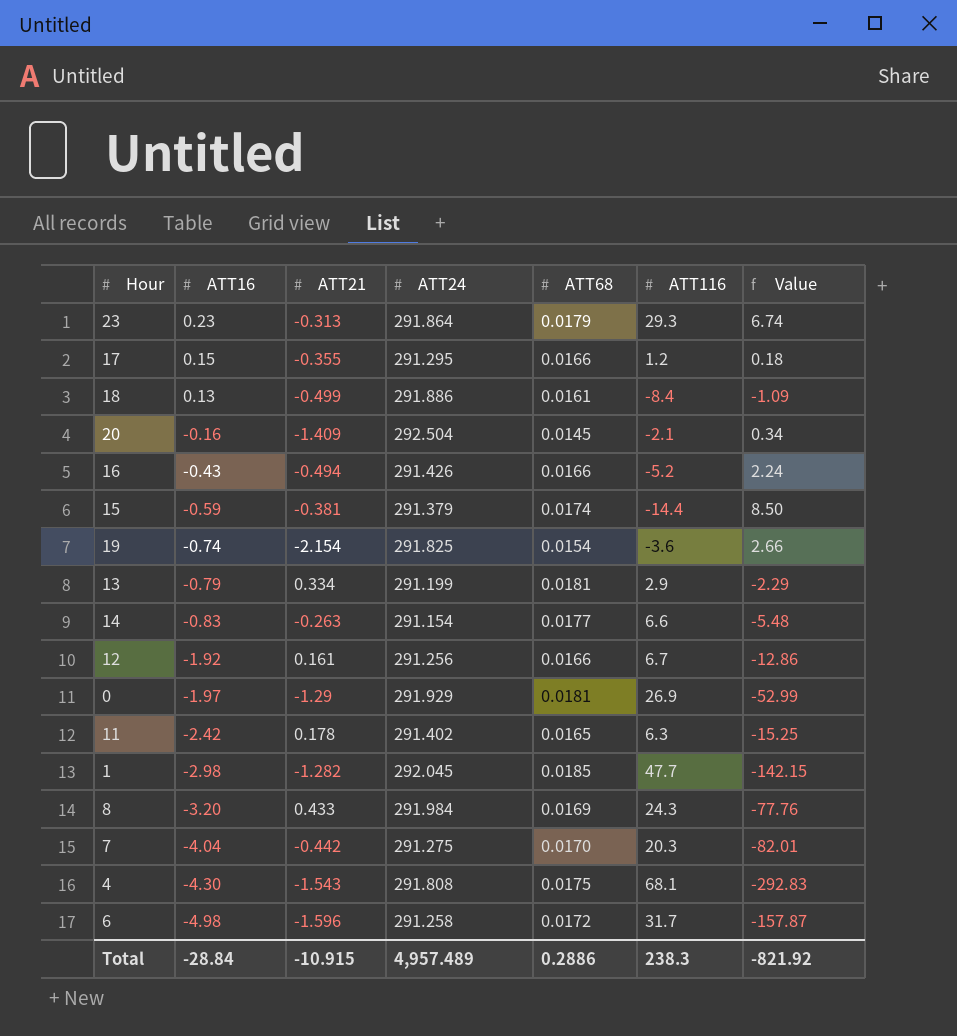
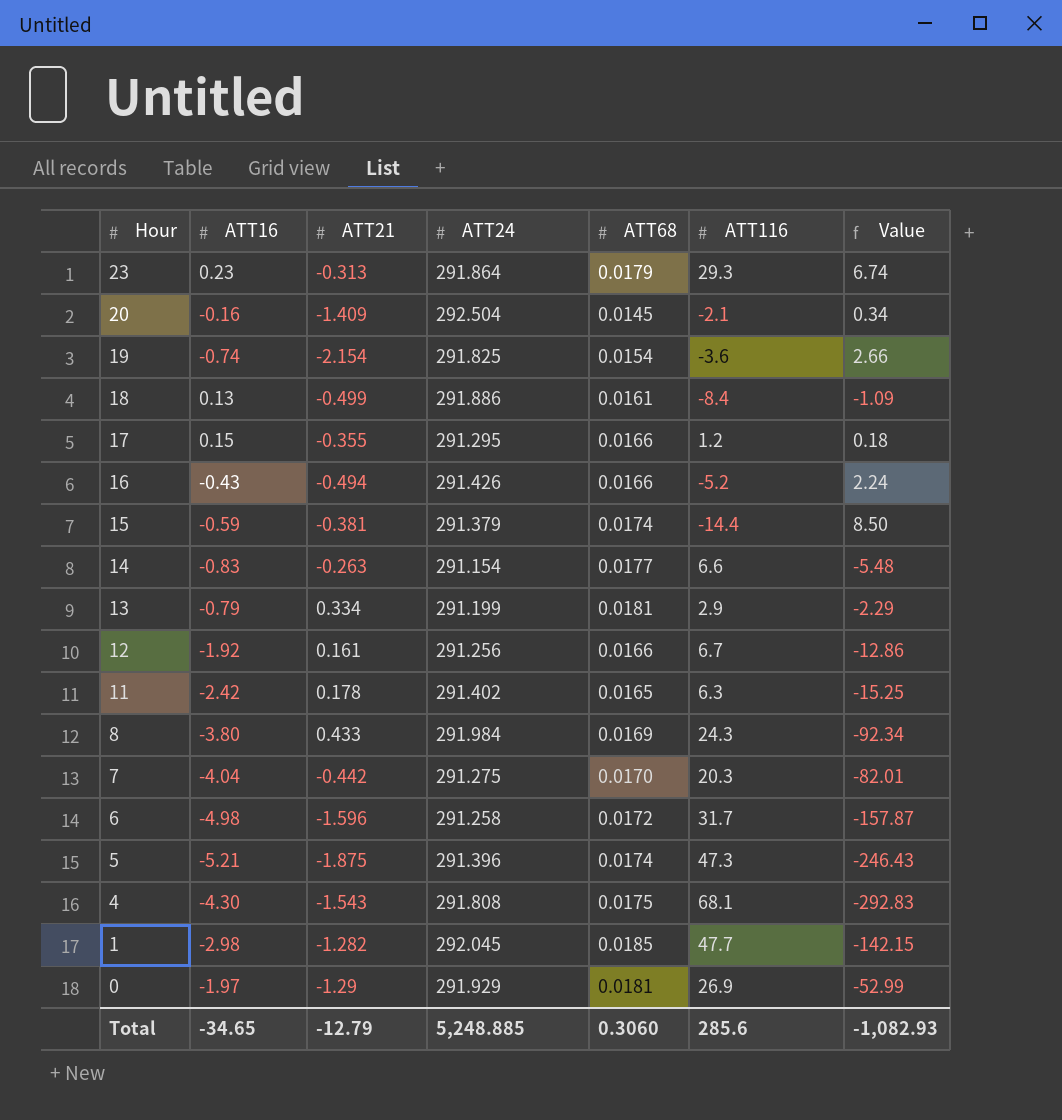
row order: ATT16 descending -> Hour descending
8 | ATT16: -3.20 -> -3.80
8 | Value: -77.76 -> -92.34
row 5: none -> -5.21 | -1.875 | 291.396 | 0.0174 | 47.3 | -246.43
Total | ATT16: -28.84 -> -34.65
Total | ATT21: -10.915 -> -12.79
Total | ATT24: 4,957.489 -> 5,248.885
Total | ATT68: 0.2886 -> 0.3060
Total | ATT116: 238.3 -> 285.6
Total | Value: -821.92 -> -1,082.93

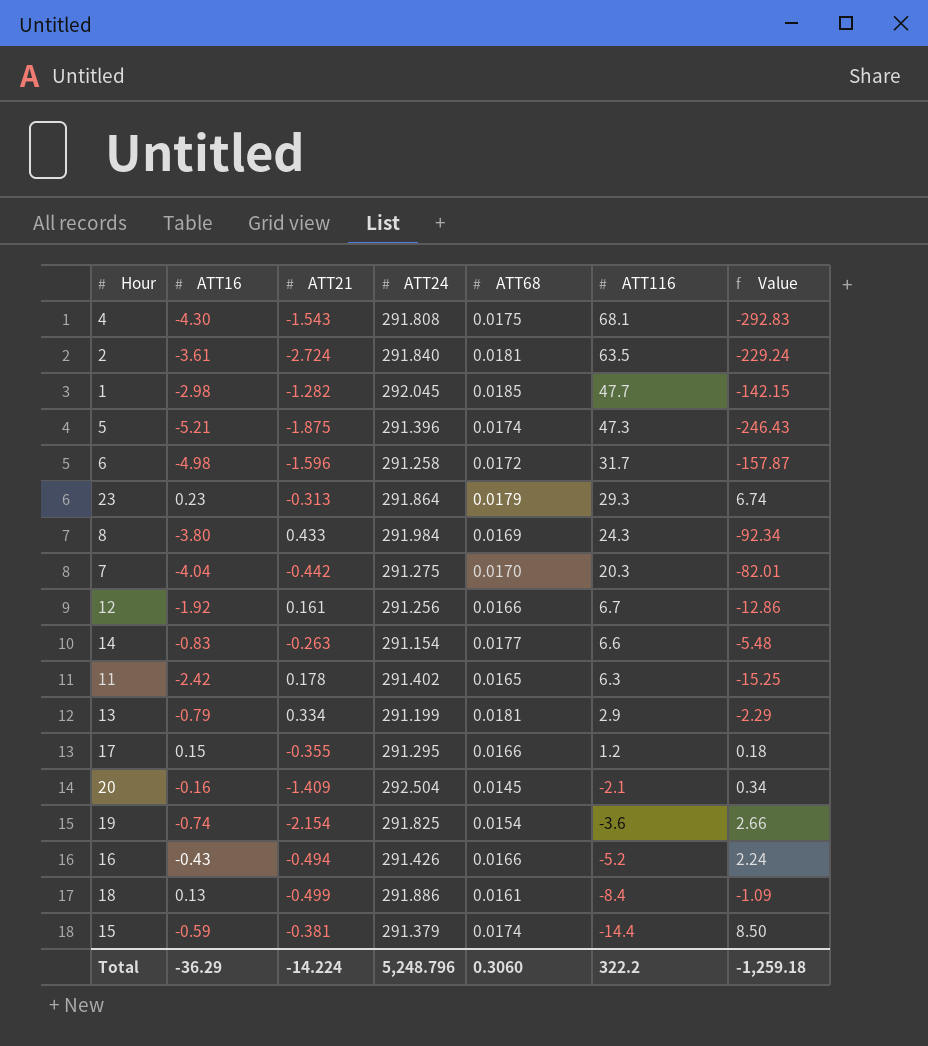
row order: Hour descending -> ATT116 descending
row 0: -1.97 | -1.29 | 291.929 | 0.0181 | 26.9 | -52.99 -> none
row 2: none -> -3.61 | -2.724 | 291.840 | 0.0181 | 63.5 | -229.24
Total | ATT16: -34.65 -> -36.29
Total | ATT21: -12.79 -> -14.224
Total | ATT24: 5,248.885 -> 5,248.796
Total | ATT116: 285.6 -> 322.2
Total | Value: -1,082.93 -> -1,259.18

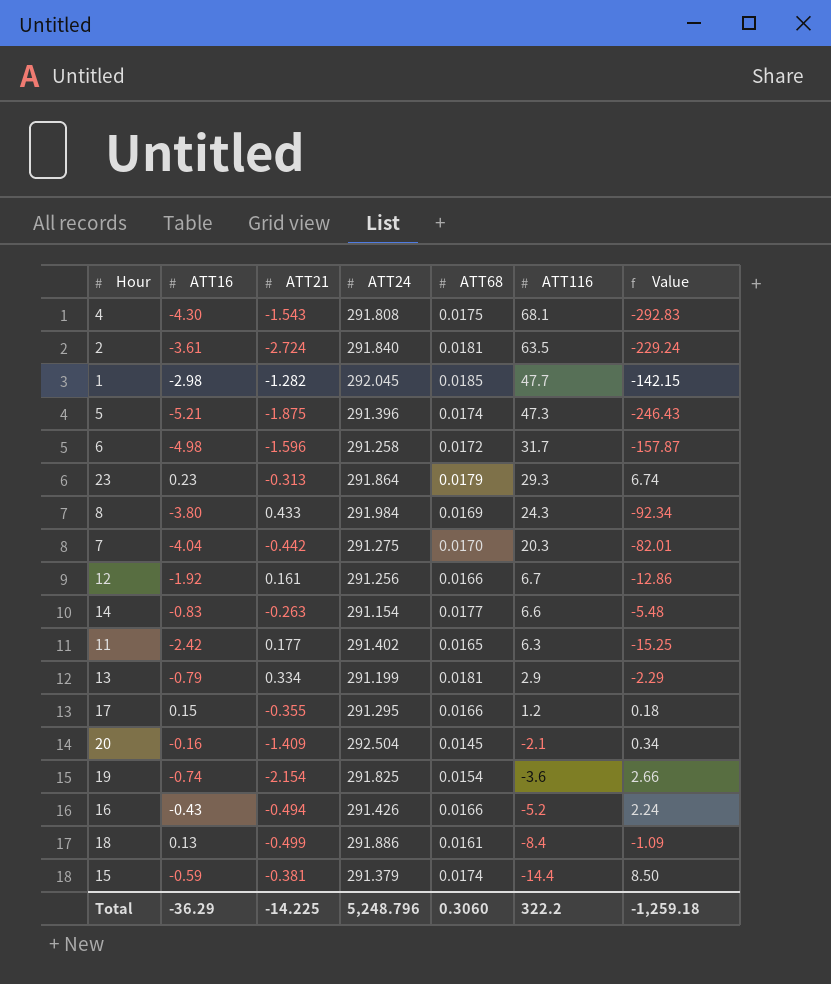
11 | ATT21: 0.178 -> 0.177
Total | ATT21: -14.224 -> -14.225

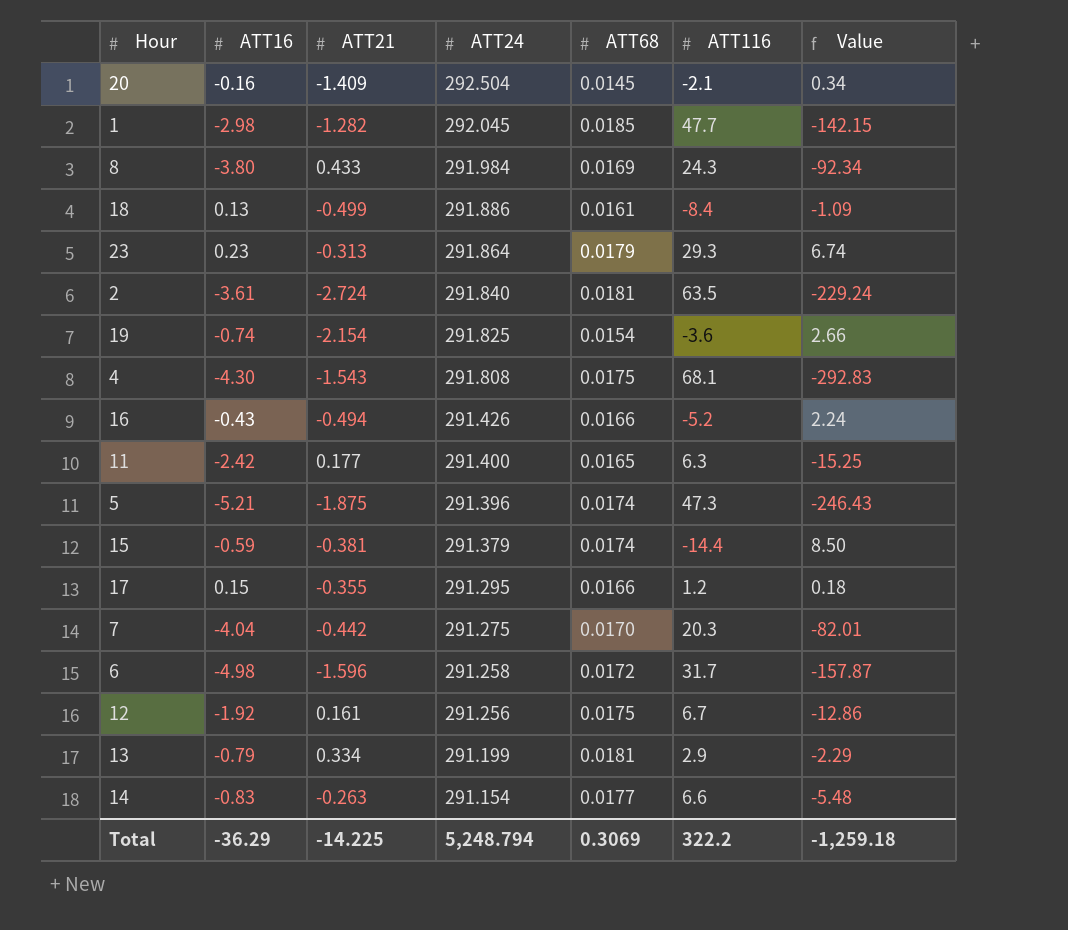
row order: ATT116 descending -> ATT24 descending
11 | ATT24: 291.402 -> 291.400
12 | ATT68: 0.0166 -> 0.0175
Total | ATT24: 5,248.796 -> 5,248.794
Total | ATT68: 0.3060 -> 0.3069

